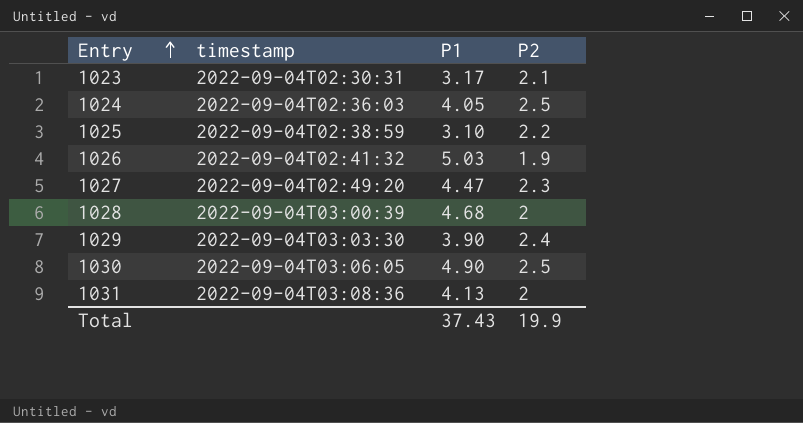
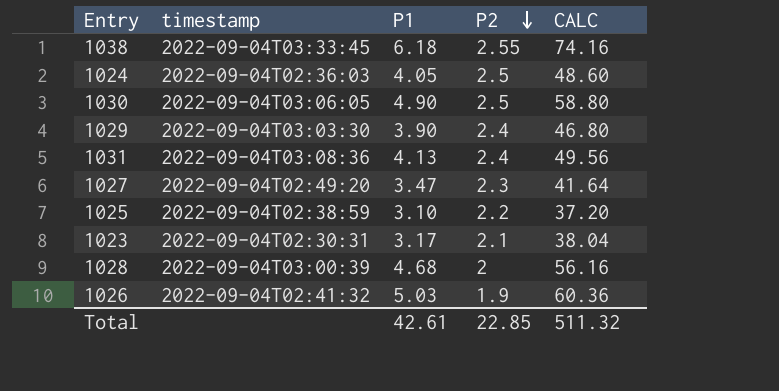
row order: Entry ascending -> P2 descending
column CALC | formula: none -> [P1] * 12
row 1038: none -> 2022-09-04T03:33:45 | 6.18 | 2.55 | 74.16
1031 | P2: 2 -> 2.4
1027 | P1: 4.47 -> 3.47
Total | P1: 37.43 -> 42.61
Total | P2: 19.9 -> 22.85

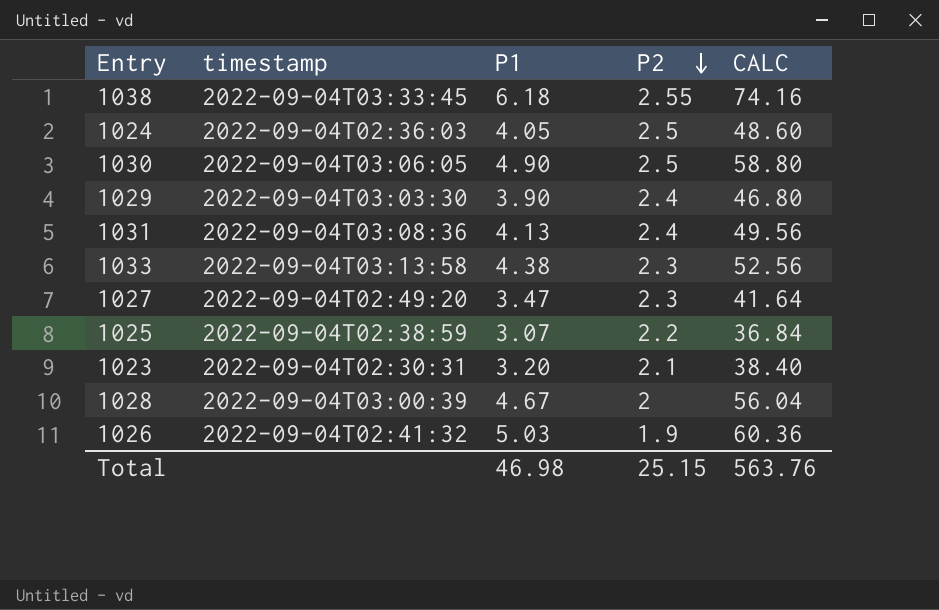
row 1033: none -> 2022-09-04T03:13:58 | 4.38 | 2.3 | 52.56
1025 | P1: 3.10 -> 3.07
1025 | CALC: 37.20 -> 36.84
1023 | P1: 3.17 -> 3.20
1023 | CALC: 38.04 -> 38.40
1028 | P1: 4.68 -> 4.67
1028 | CALC: 56.16 -> 56.04
Total | P1: 42.61 -> 46.98
Total | P2: 22.85 -> 25.15
Total | CALC: 511.32 -> 563.76

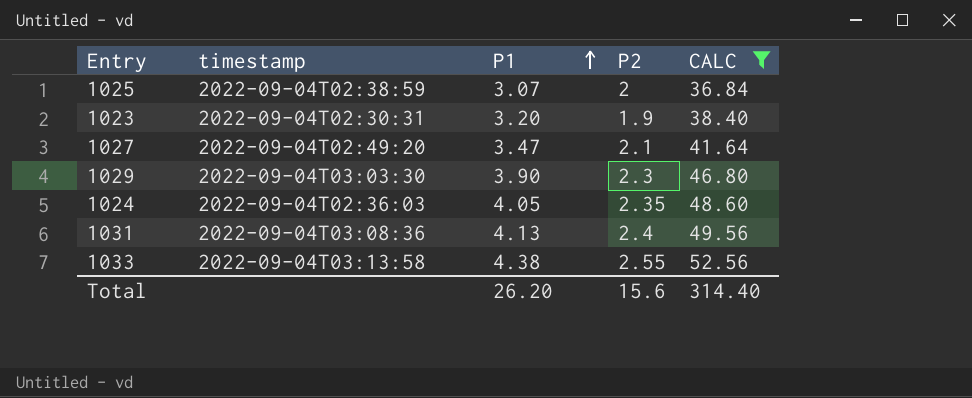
filter: none -> CALC <= 52.56
row order: P2 descending -> P1 ascending
1025 | P2: 2.2 -> 2
1023 | P2: 2.1 -> 1.9
1027 | P2: 2.3 -> 2.1
1029 | P2: 2.4 -> 2.3
1024 | P2: 2.5 -> 2.35
1033 | P2: 2.3 -> 2.55
Total | P1: 46.98 -> 26.20
Total | P2: 25.15 -> 15.6
Total | CALC: 563.76 -> 314.40

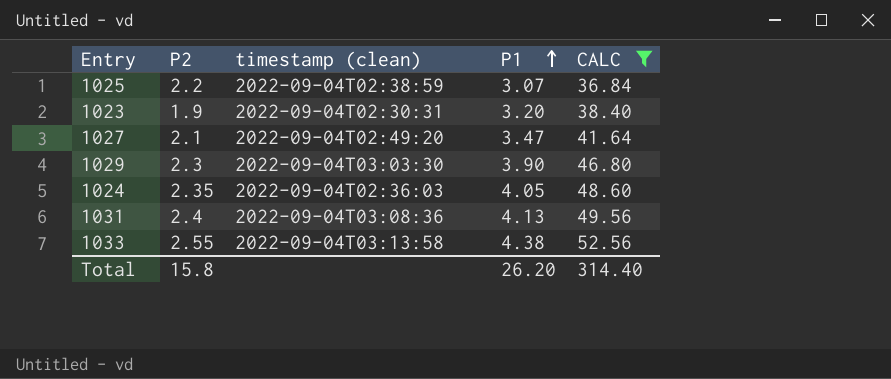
column P2 | position: 4 -> 2
column name: timestamp -> timestamp (clean)
1025 | P2: 2 -> 2.2
Total | P2: 15.6 -> 15.8

